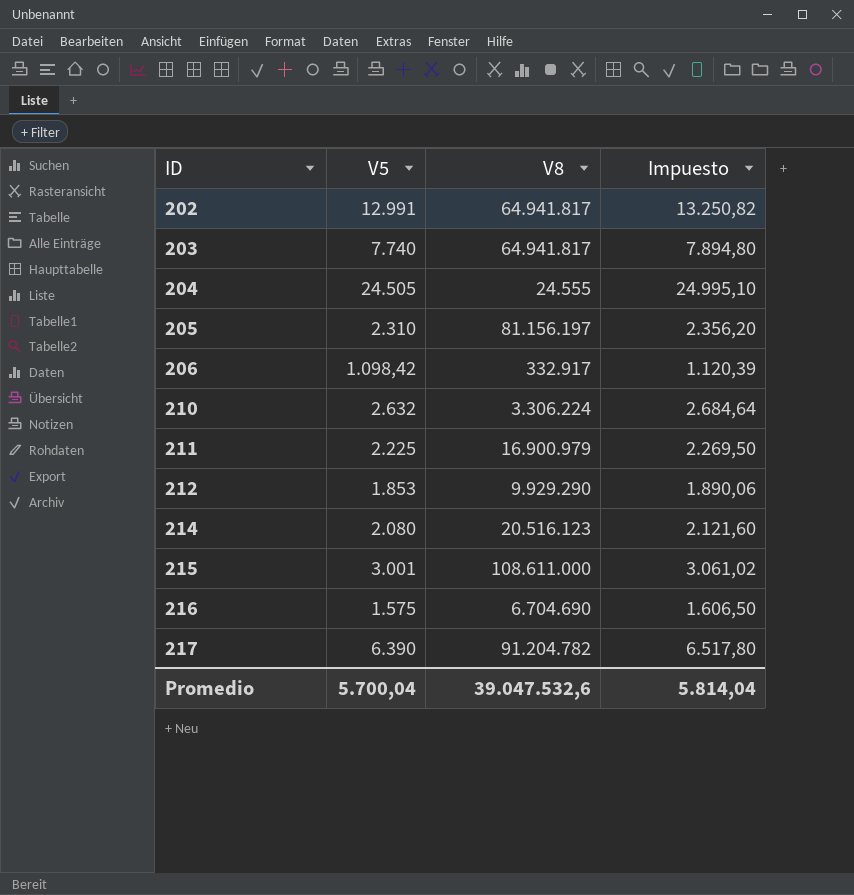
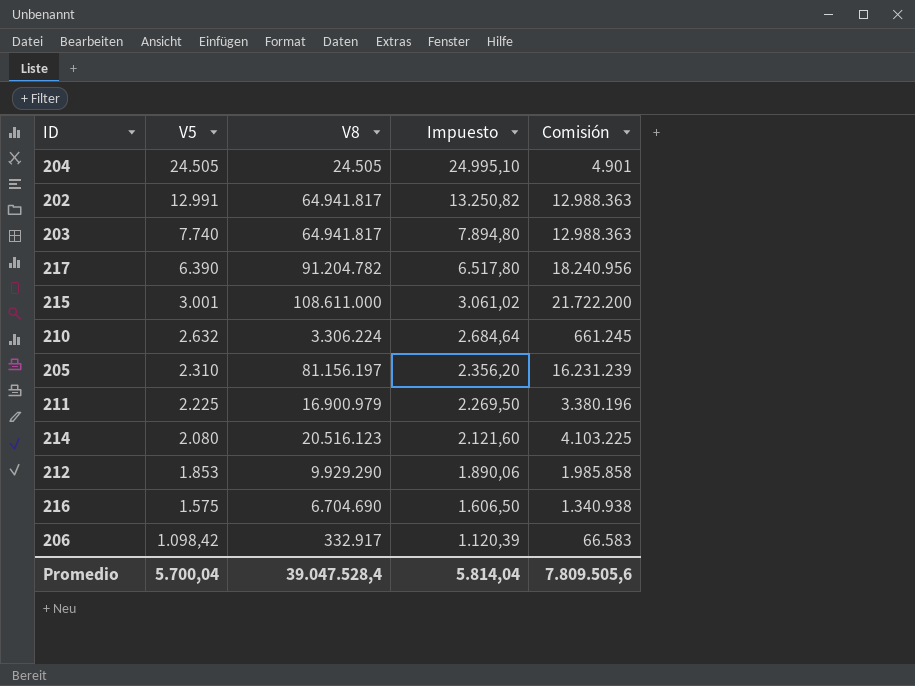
row order: ID ascending -> V5 descending
column Comisión | formula: none -> [V8] * 0,2
204 | V8: 24.555 -> 24.505
Promedio | V8: 39.047.532,6 -> 39.047.528,4

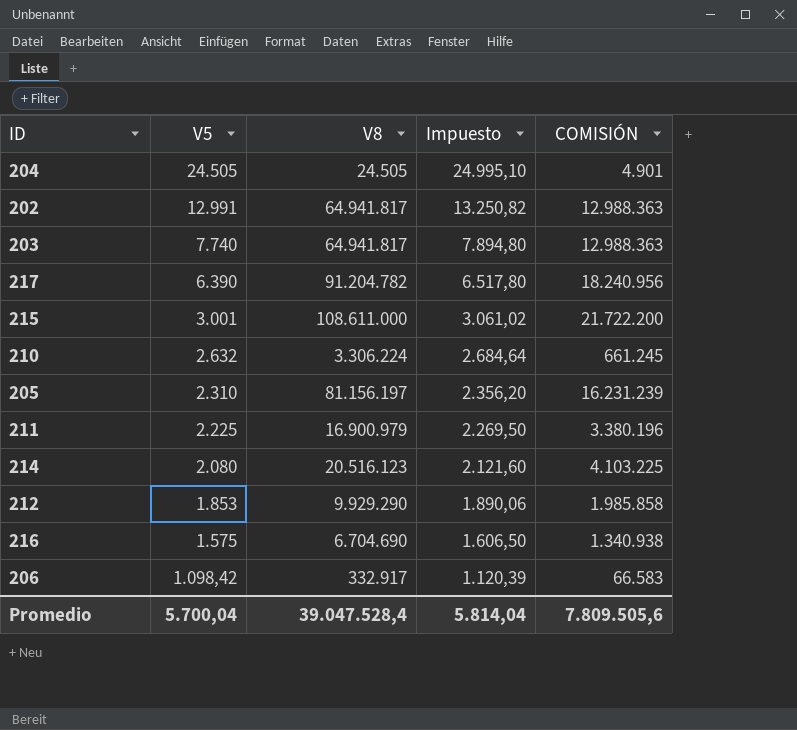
column name: Comisión -> COMISIÓN

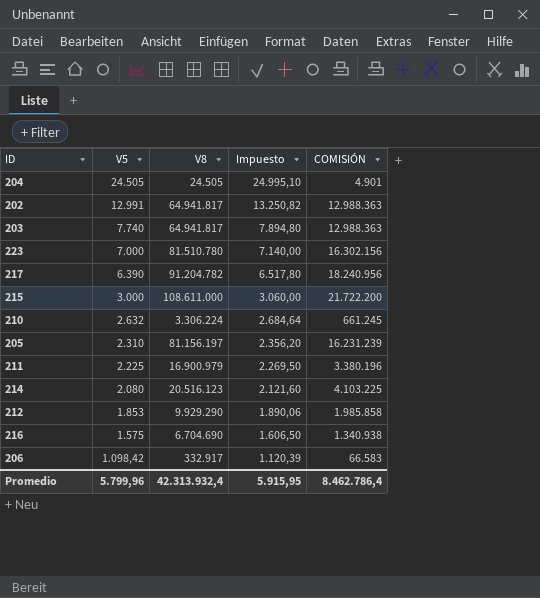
row 223: none -> 7.000 | 81.510.780 | 7.140,00 | 16.302.156
215 | V5: 3.001 -> 3.000
215 | Impuesto: 3.061,02 -> 3.060,00
Promedio | V5: 5.700,04 -> 5.799,96
Promedio | V8: 39.047.528,4 -> 42.313.932,4
Promedio | Impuesto: 5.814,04 -> 5.915,95
Promedio | COMISIÓN: 7.809.505,6 -> 8.462.786,4

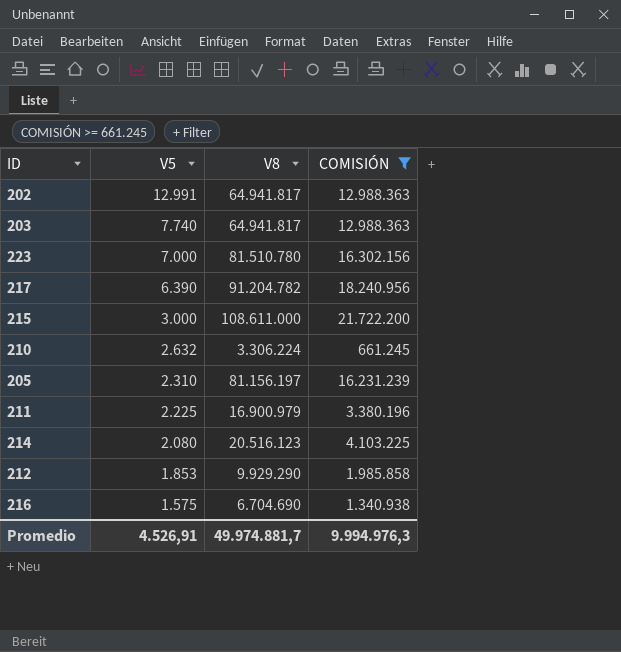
filter: none -> COMISIÓN >= 661.245
column Impuesto | formula: [V5] * 1,02 -> none
Promedio | V5: 5.799,96 -> 4.526,91
Promedio | V8: 42.313.932,4 -> 49.974.881,7
Promedio | COMISIÓN: 8.462.786,4 -> 9.994.976,3

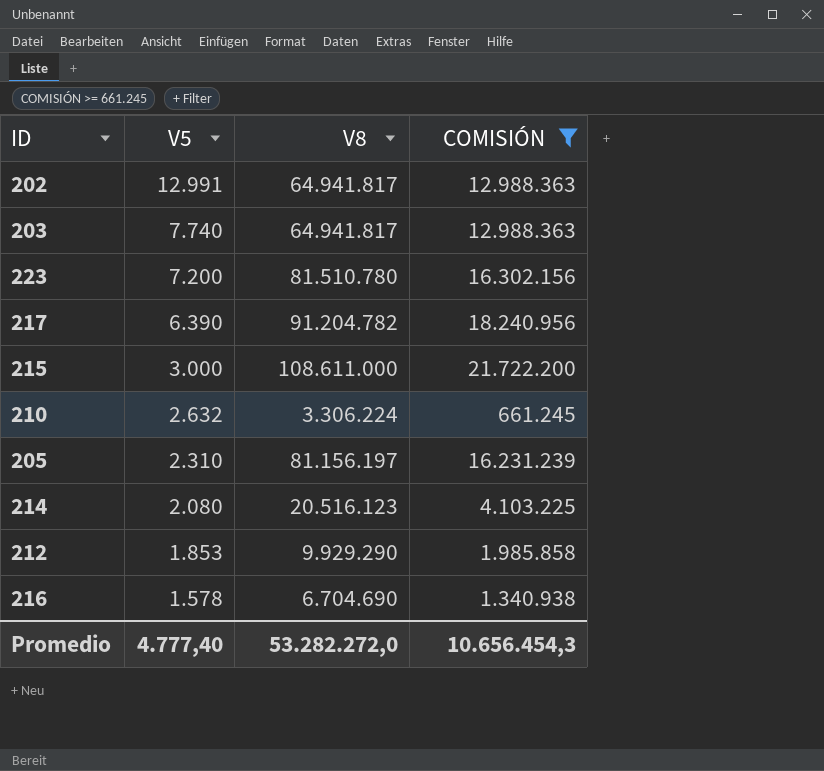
row 211: 2.225 | 16.900.979 | 3.380.196 -> none
223 | V5: 7.000 -> 7.200
216 | V5: 1.575 -> 1.578
Promedio | V5: 4.526,91 -> 4.777,40
Promedio | V8: 49.974.881,7 -> 53.282.272,0
Promedio | COMISIÓN: 9.994.976,3 -> 10.656.454,3

